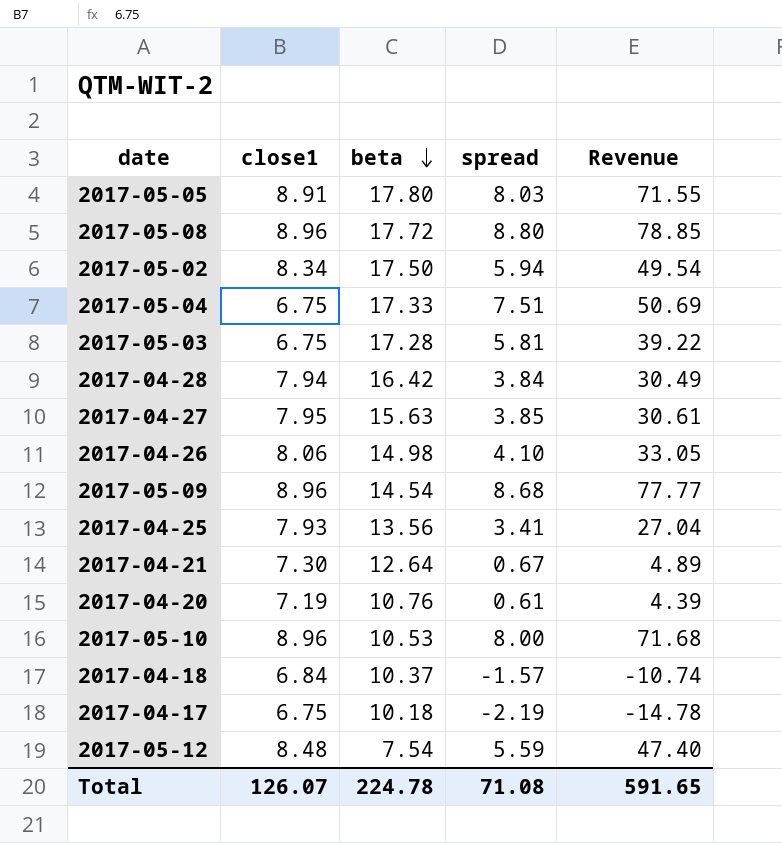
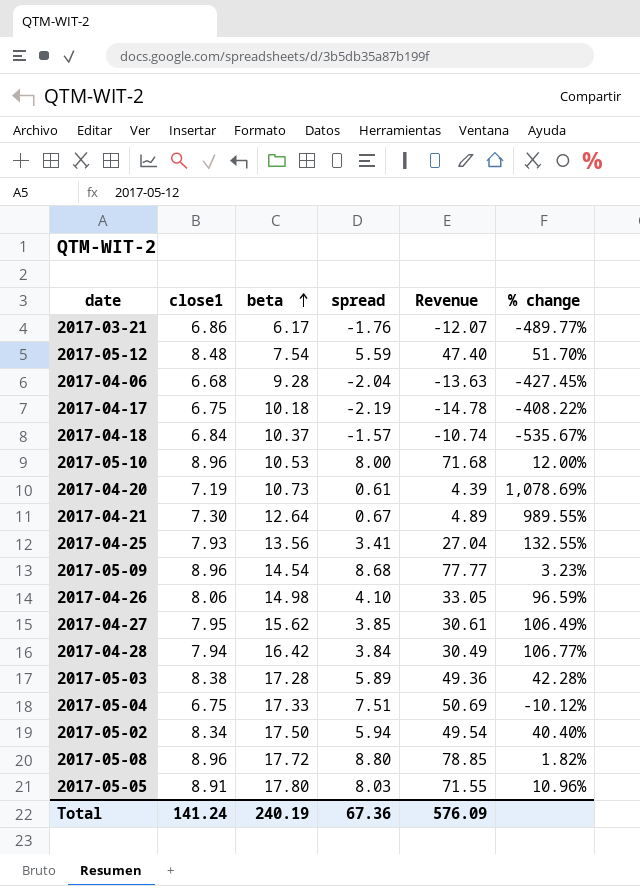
row order: beta descending -> beta ascending
column % change | formula: none -> ([close1] - [spread]) / [spread]
row 2017-03-21: none -> 6.86 | 6.17 | -1.76 | -12.07 | -489.77%
row 2017-04-06: none -> 6.68 | 9.28 | -2.04 | -13.63 | -427.45%
2017-04-20 | beta: 10.76 -> 10.73
2017-04-27 | beta: 15.63 -> 15.62
2017-05-03 | close1: 6.75 -> 8.38
2017-05-03 | spread: 5.81 -> 5.89
2017-05-03 | Revenue: 39.22 -> 49.36
Total | close1: 126.07 -> 141.24
Total | beta: 224.78 -> 240.19
Total | spread: 71.08 -> 67.36
Total | Revenue: 591.65 -> 576.09

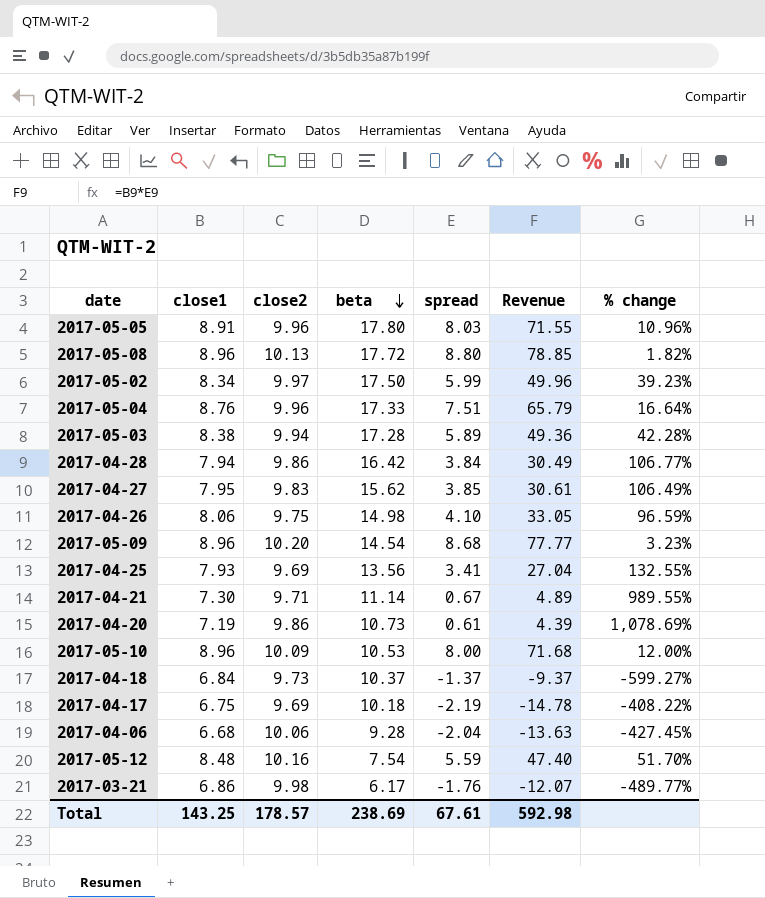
row order: beta ascending -> beta descending
column close2 | position: none -> 3
2017-05-02 | spread: 5.94 -> 5.99
2017-05-02 | Revenue: 49.54 -> 49.96
2017-05-02 | % change: 40.40% -> 39.23%
2017-05-04 | close1: 6.75 -> 8.76
2017-05-04 | Revenue: 50.69 -> 65.79
2017-05-04 | % change: -10.12% -> 16.64%
2017-04-21 | beta: 12.64 -> 11.14
2017-04-18 | spread: -1.57 -> -1.37
2017-04-18 | Revenue: -10.74 -> -9.37
2017-04-18 | % change: -535.67% -> -599.27%
Total | close1: 141.24 -> 143.25
Total | beta: 240.19 -> 238.69
Total | spread: 67.36 -> 67.61
Total | Revenue: 576.09 -> 592.98

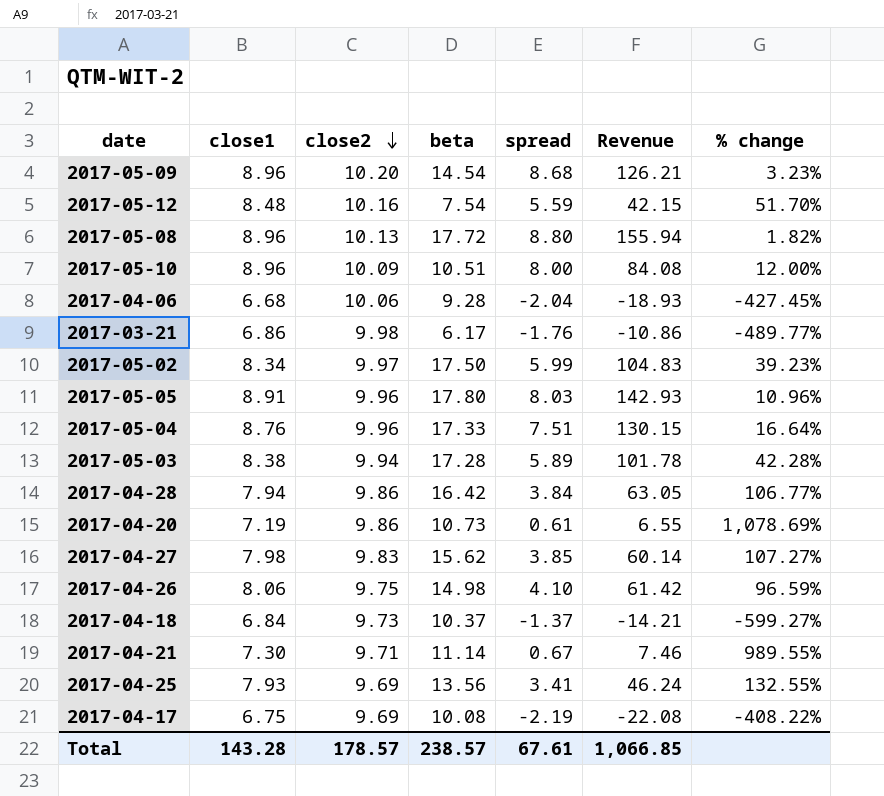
row order: beta descending -> close2 descending
column Revenue | formula: [close1] * [spread] -> [beta] * [spread]
2017-05-10 | beta: 10.53 -> 10.51
2017-04-27 | close1: 7.95 -> 7.98
2017-04-27 | % change: 106.49% -> 107.27%
2017-04-17 | beta: 10.18 -> 10.08
Total | close1: 143.25 -> 143.28
Total | beta: 238.69 -> 238.57
Total | Revenue: 592.98 -> 1,066.85

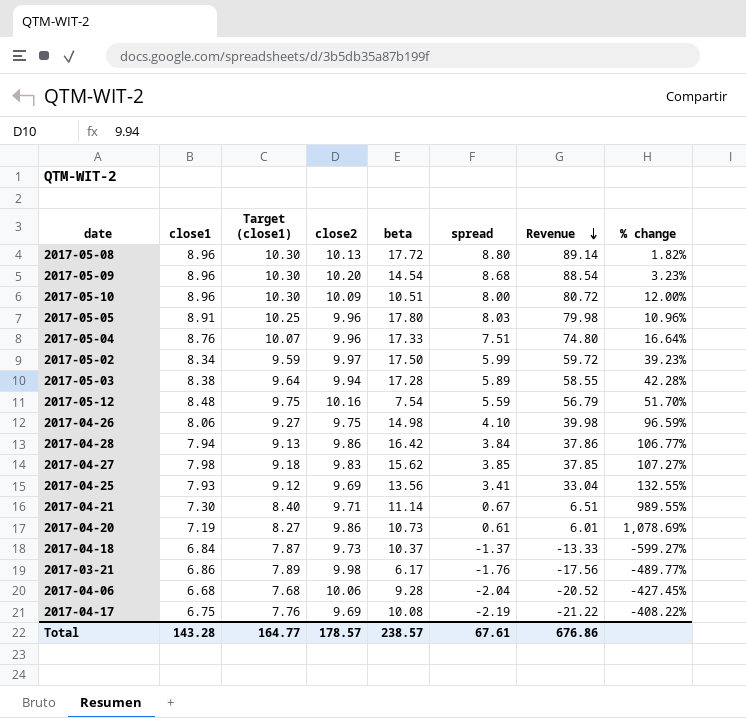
row order: close2 descending -> Revenue descending
column Target (close1) | formula: none -> [close1] * 1.15
column Revenue | formula: [beta] * [spread] -> [close2] * [spread]
Total | Revenue: 1,066.85 -> 676.86

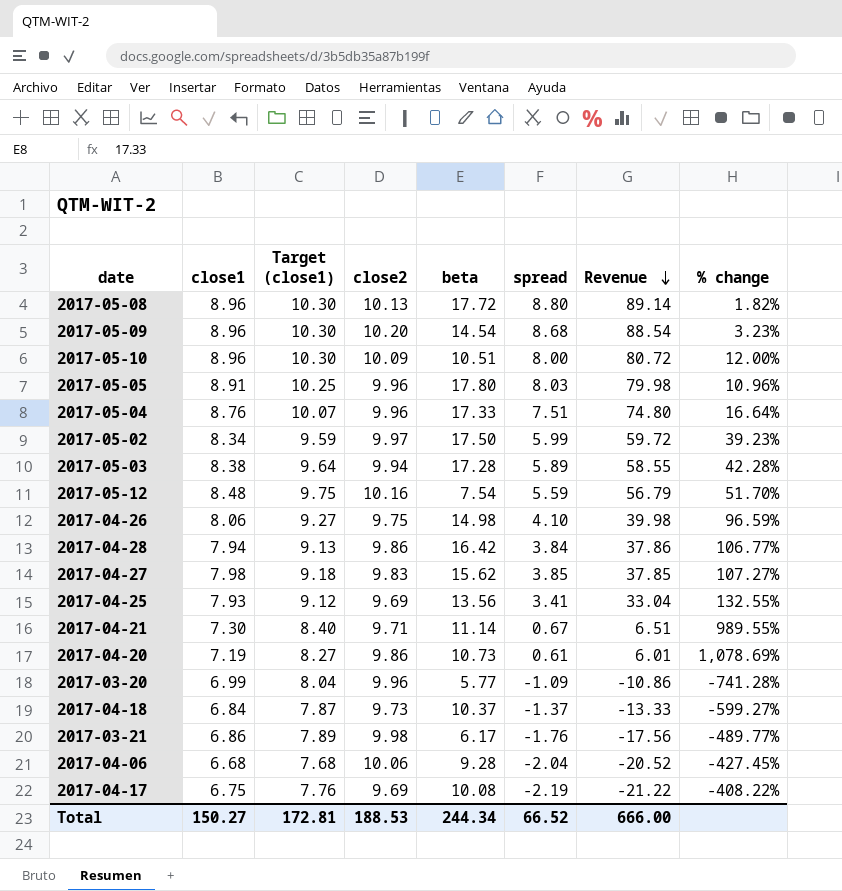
row 2017-03-20: none -> 6.99 | 8.04 | 9.96 | 5.77 | -1.09 | -10.86 | -741.28%
Total | close1: 143.28 -> 150.27
Total | Target (close1): 164.77 -> 172.81
Total | close2: 178.57 -> 188.53
Total | beta: 238.57 -> 244.34
Total | spread: 67.61 -> 66.52
Total | Revenue: 676.86 -> 666.00

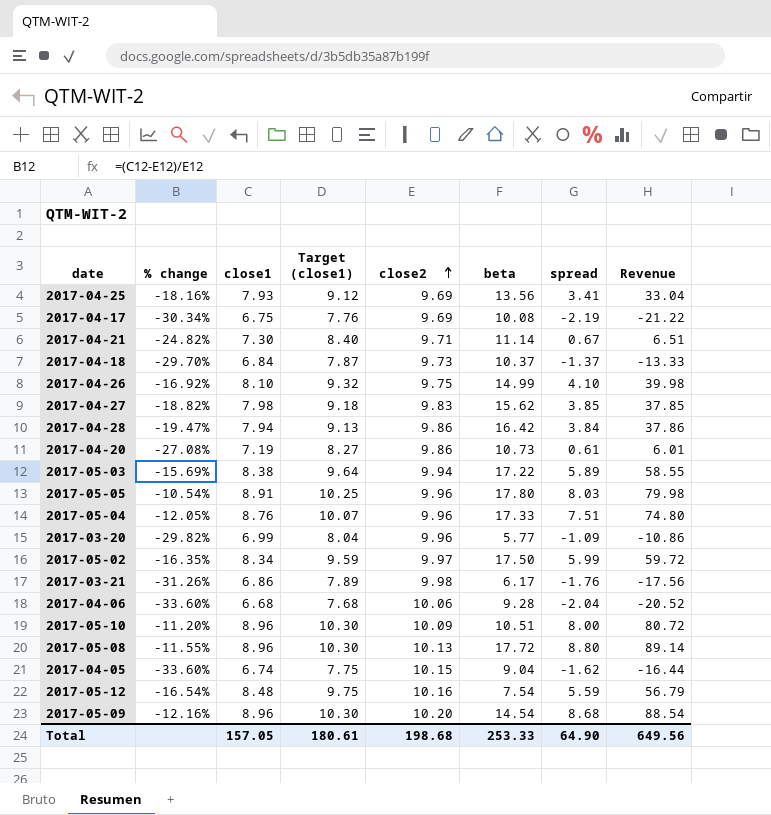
row order: Revenue descending -> close2 ascending
column % change | formula: ([close1] - [spread]) / [spread] -> ([close1] - [close2]) / [close2]
column % change | position: 8 -> 2
2017-04-26 | close1: 8.06 -> 8.10
2017-04-26 | Target (close1): 9.27 -> 9.32
2017-04-26 | beta: 14.98 -> 14.99
2017-05-03 | beta: 17.28 -> 17.22
row 2017-04-05: none -> -33.60% | 6.74 | 7.75 | 10.15 | 9.04 | -1.62 | -16.44
Total | close1: 150.27 -> 157.05
Total | Target (close1): 172.81 -> 180.61
Total | close2: 188.53 -> 198.68
Total | beta: 244.34 -> 253.33
Total | spread: 66.52 -> 64.90
Total | Revenue: 666.00 -> 649.56

